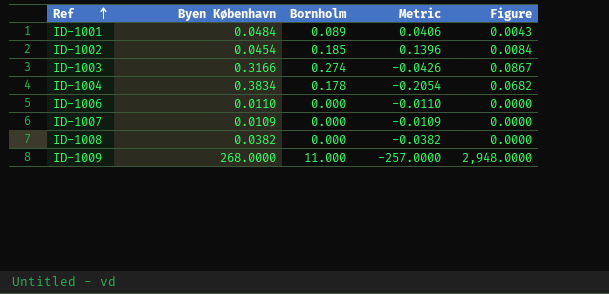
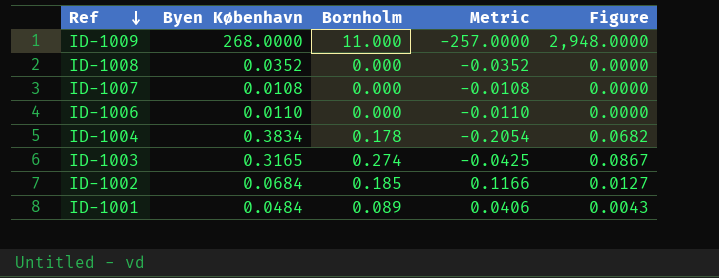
row order: Ref ascending -> Ref descending
ID-1008 | Byen København: 0.0382 -> 0.0352
ID-1008 | Metric: -0.0382 -> -0.0352
ID-1007 | Byen København: 0.0109 -> 0.0108
ID-1007 | Metric: -0.0109 -> -0.0108
ID-1003 | Byen København: 0.3166 -> 0.3165
ID-1003 | Metric: -0.0426 -> -0.0425
ID-1002 | Byen København: 0.0454 -> 0.0684
ID-1002 | Metric: 0.1396 -> 0.1166
ID-1002 | Figure: 0.0084 -> 0.0127

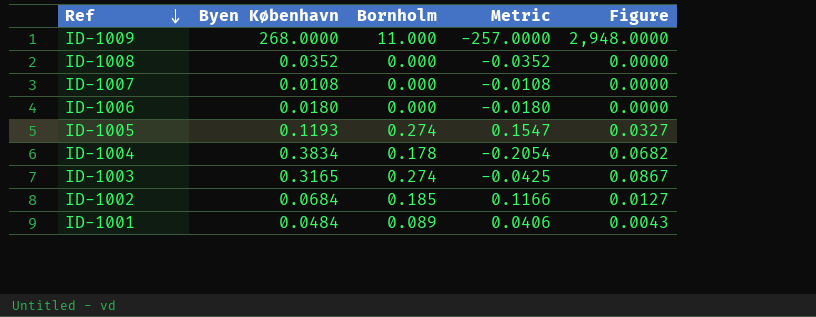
ID-1006 | Byen København: 0.0110 -> 0.0180
ID-1006 | Metric: -0.0110 -> -0.0180
row ID-1005: none -> 0.1193 | 0.274 | 0.1547 | 0.0327

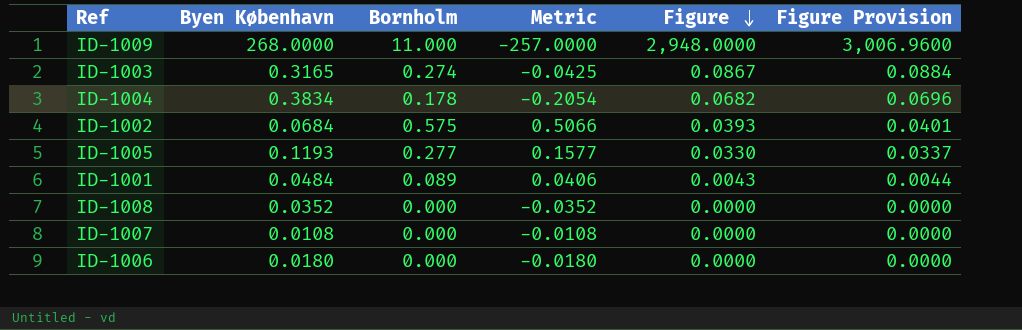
row order: Ref descending -> Figure descending
column Figure Provision | formula: none -> [Figure] * 1.02
ID-1002 | Bornholm: 0.185 -> 0.575
ID-1002 | Metric: 0.1166 -> 0.5066
ID-1002 | Figure: 0.0127 -> 0.0393
ID-1005 | Bornholm: 0.274 -> 0.277
ID-1005 | Metric: 0.1547 -> 0.1577
ID-1005 | Figure: 0.0327 -> 0.0330

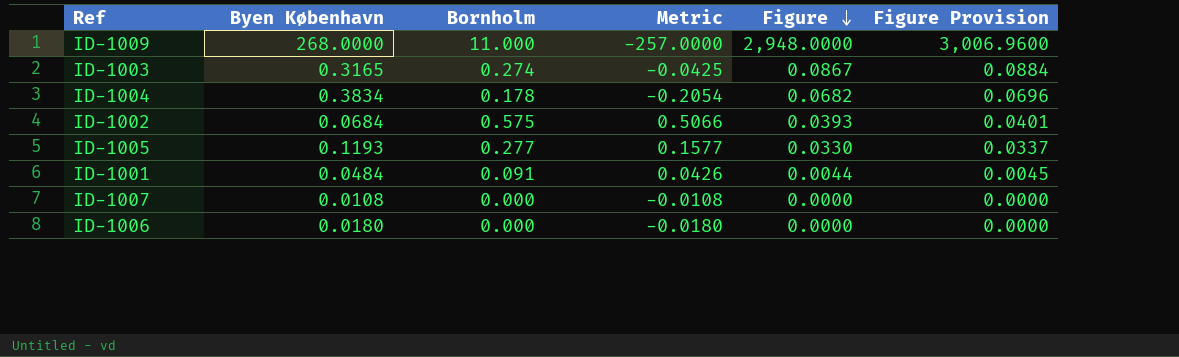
row ID-1008: 0.0352 | 0.000 | -0.0352 | 0.0000 | 0.0000 -> none
ID-1001 | Bornholm: 0.089 -> 0.091
ID-1001 | Metric: 0.0406 -> 0.0426
ID-1001 | Figure: 0.0043 -> 0.0044
ID-1001 | Figure Provision: 0.0044 -> 0.0045

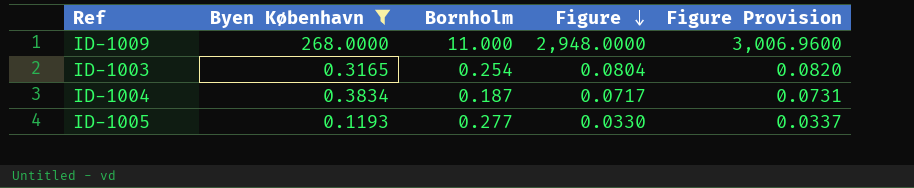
filter: none -> Byen København >= 0.1193
column Metric | formula: [Bornholm] - [Byen København] -> none
ID-1003 | Bornholm: 0.274 -> 0.254
ID-1003 | Figure: 0.0867 -> 0.0804
ID-1003 | Figure Provision: 0.0884 -> 0.0820
ID-1004 | Bornholm: 0.178 -> 0.187
ID-1004 | Figure: 0.0682 -> 0.0717
ID-1004 | Figure Provision: 0.0696 -> 0.0731

